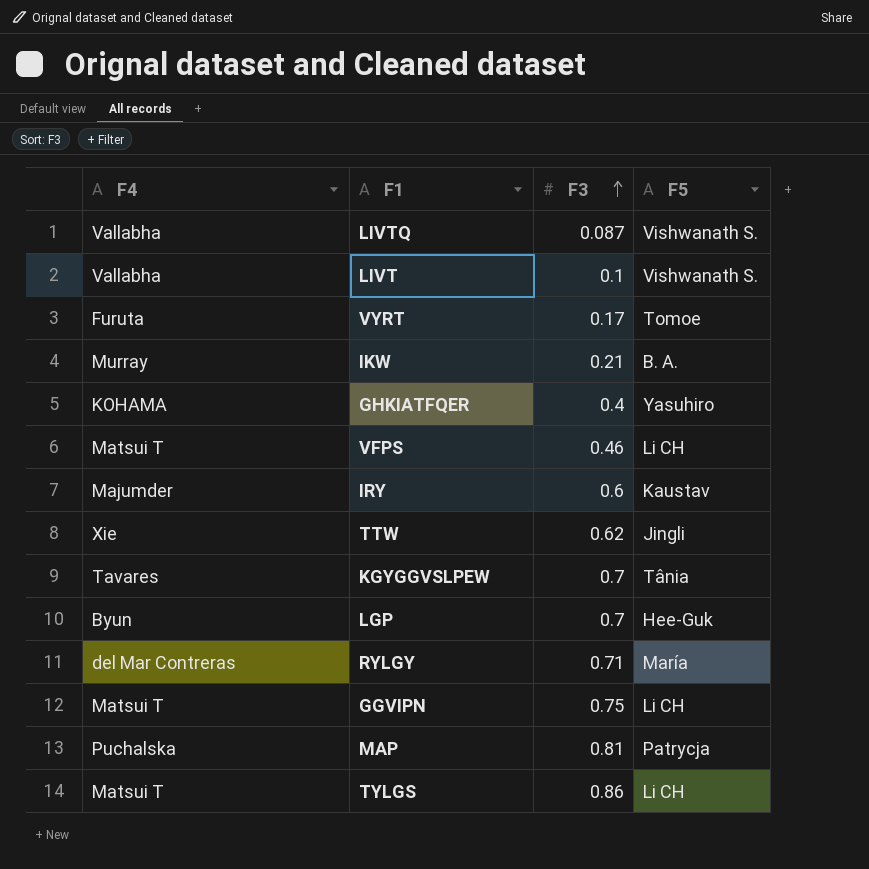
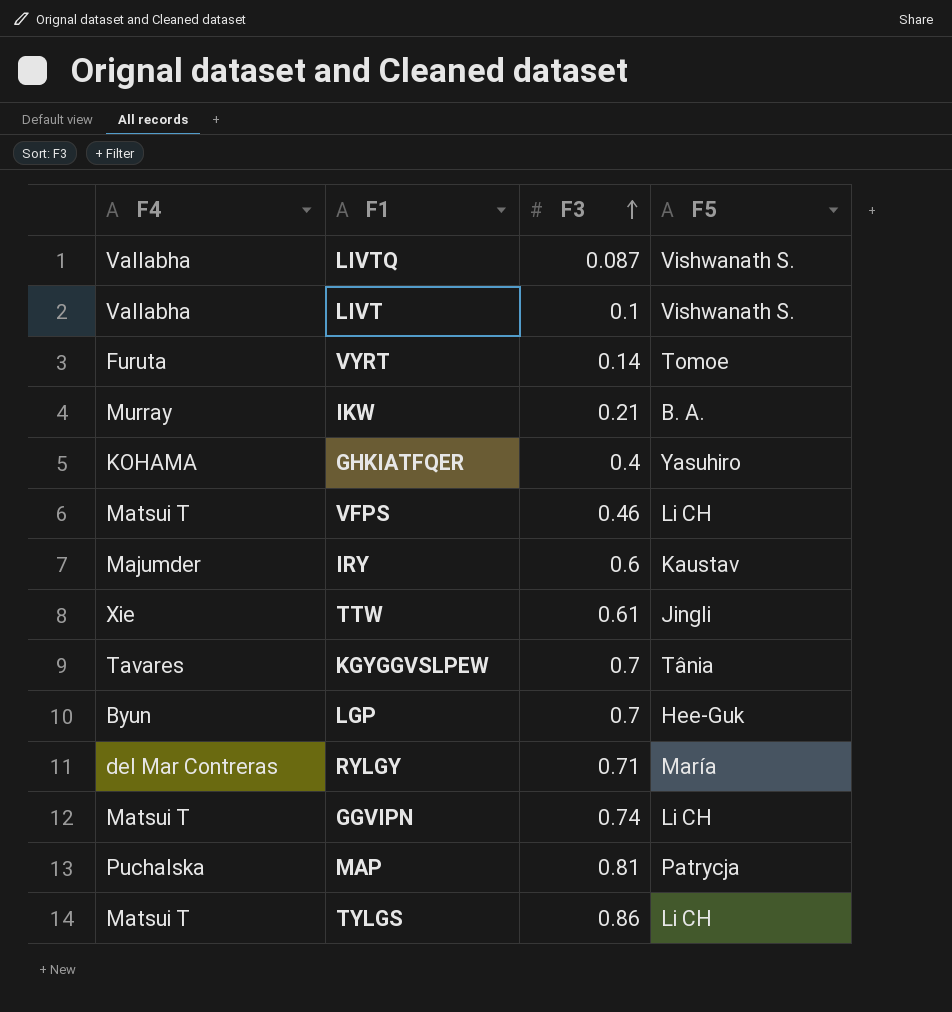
VYRT | F3: 0.17 -> 0.14
TTW | F3: 0.62 -> 0.61
GGVIPN | F3: 0.75 -> 0.74

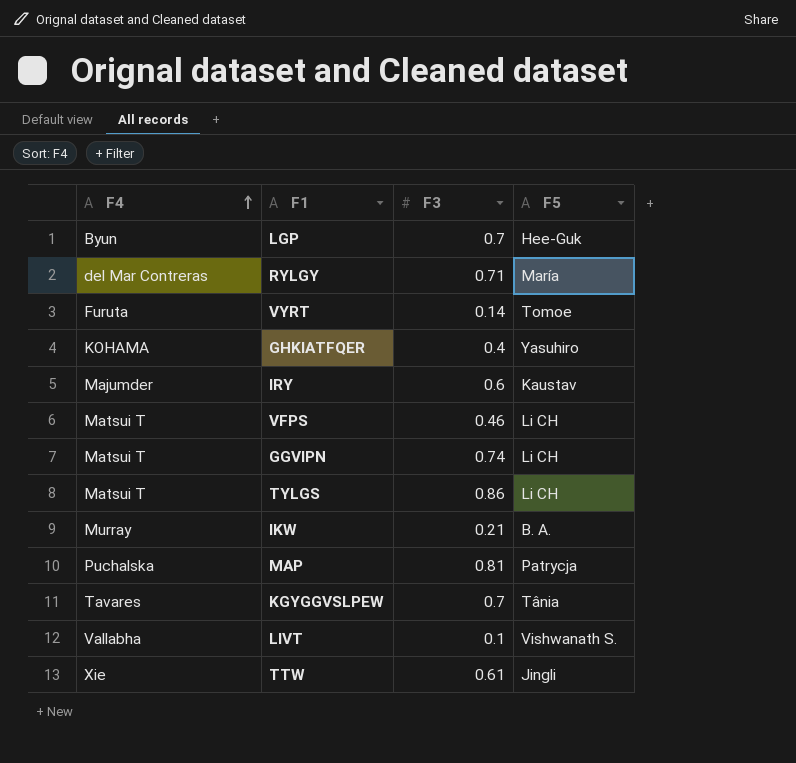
row order: F3 ascending -> F4 ascending
row LIVTQ: Vallabha | 0.087 | Vishwanath S. -> none

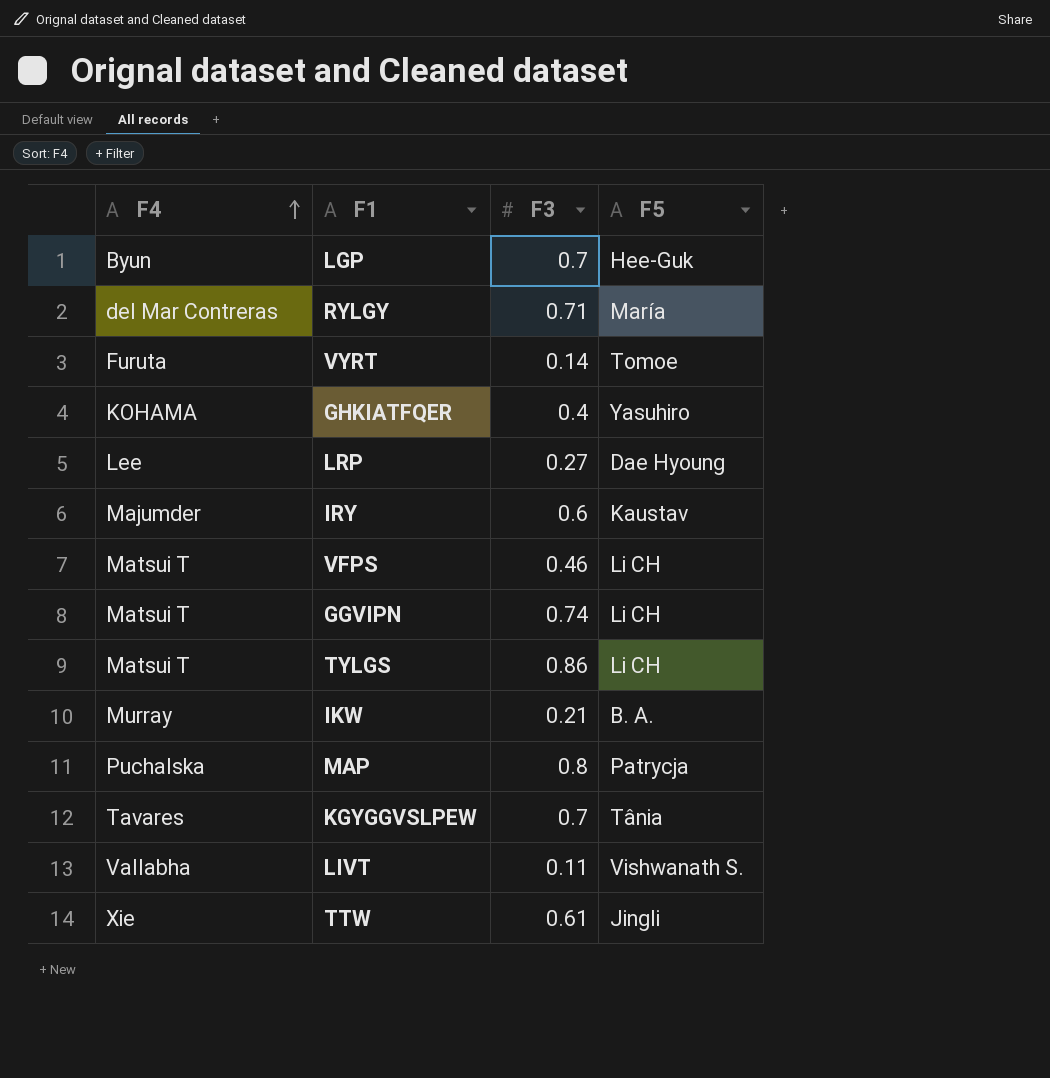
row LRP: none -> Lee | 0.27 | Dae Hyoung
MAP | F3: 0.81 -> 0.8
LIVT | F3: 0.1 -> 0.11

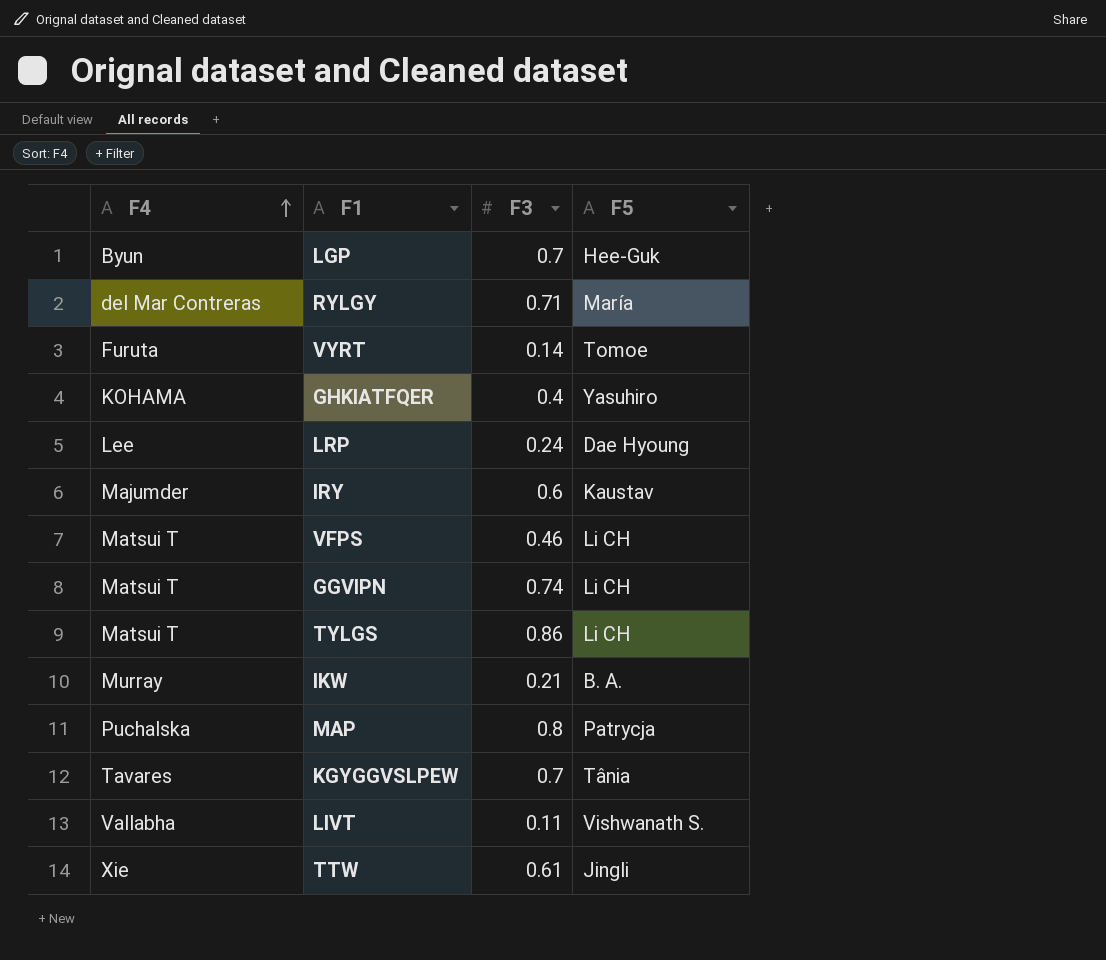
LRP | F3: 0.27 -> 0.24

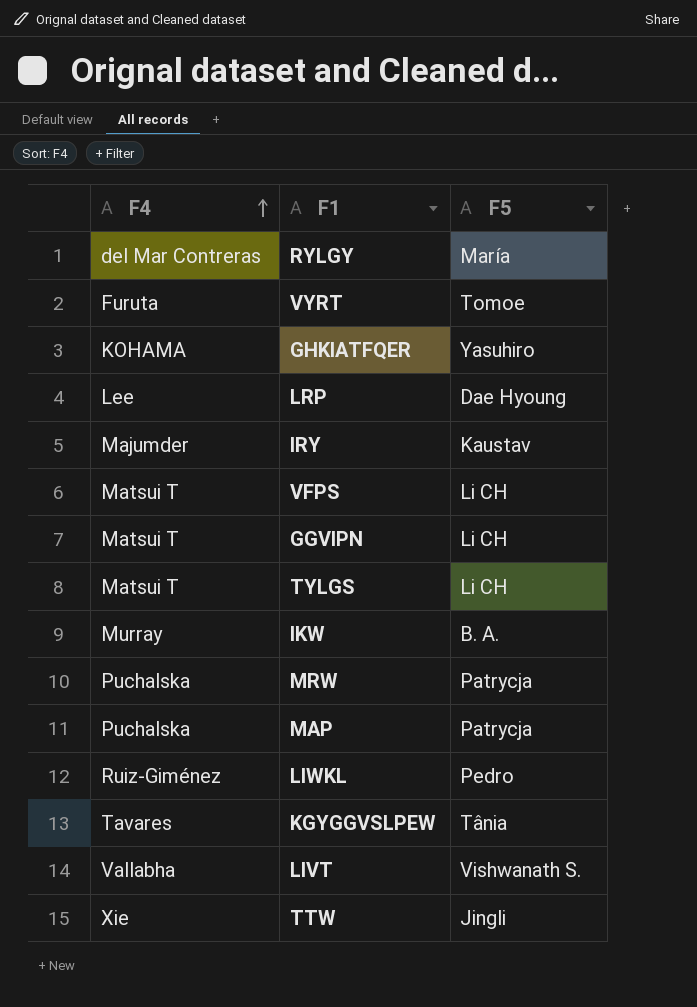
column F3 | position: 3 -> none
row LGP: Byun | 0.7 | Hee-Guk -> none
row MRW: none -> Puchalska | Patrycja
row LIWKL: none -> Ruiz-Giménez | Pedro

